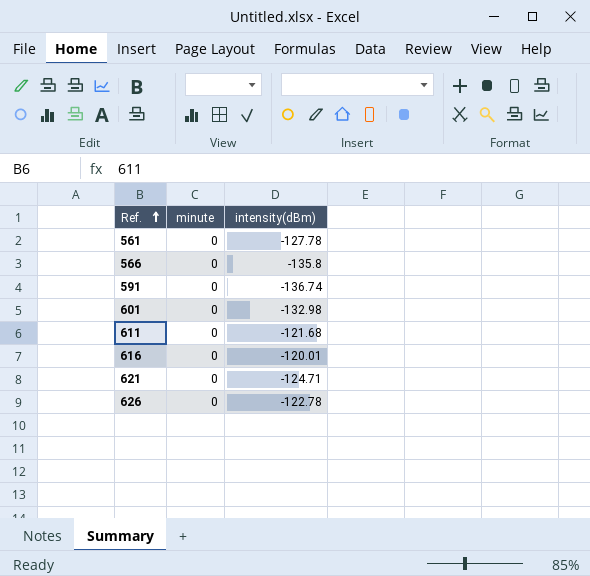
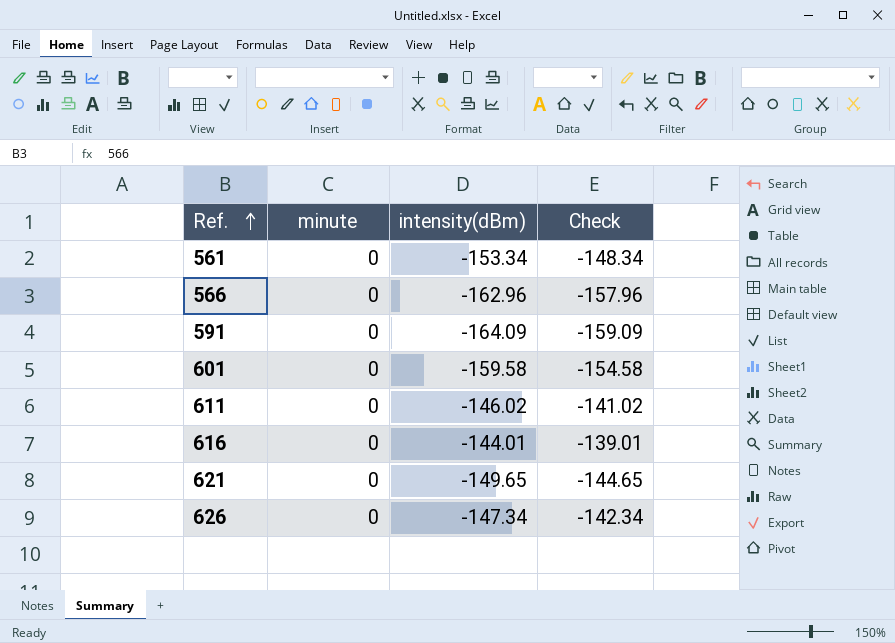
column Check | formula: none -> [intensity(dBm)] + 5
561 | intensity(dBm): -127.78 -> -153.34
566 | intensity(dBm): -135.8 -> -162.96
591 | intensity(dBm): -136.74 -> -164.09
601 | intensity(dBm): -132.98 -> -159.58
611 | intensity(dBm): -121.68 -> -146.02
616 | intensity(dBm): -120.01 -> -144.01
621 | intensity(dBm): -124.71 -> -149.65
626 | intensity(dBm): -122.78 -> -147.34

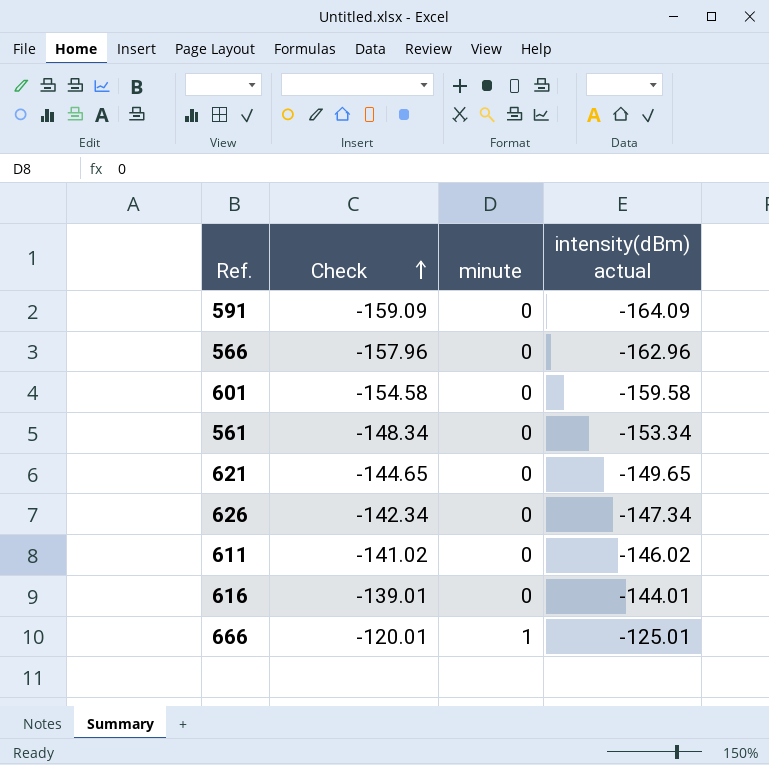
row order: Ref. ascending -> Check ascending
column Check | position: 4 -> 2
column name: intensity(dBm) -> intensity(dBm) actual
row 666: none -> -120.01 | 1 | -125.01

